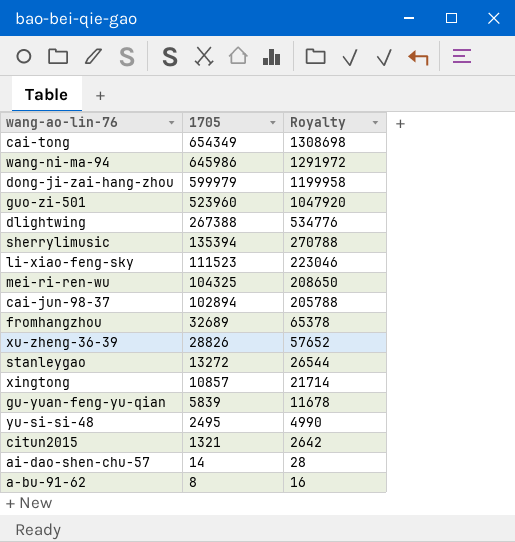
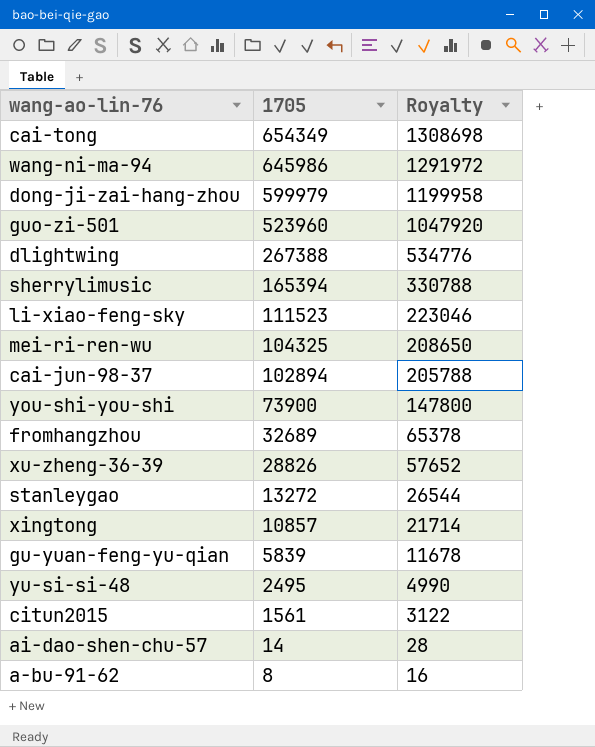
sherrylimusic | 1705: 135394 -> 165394
sherrylimusic | Royalty: 270788 -> 330788
row you-shi-you-shi: none -> 73900 | 147800
citun2015 | 1705: 1321 -> 1561
citun2015 | Royalty: 2642 -> 3122

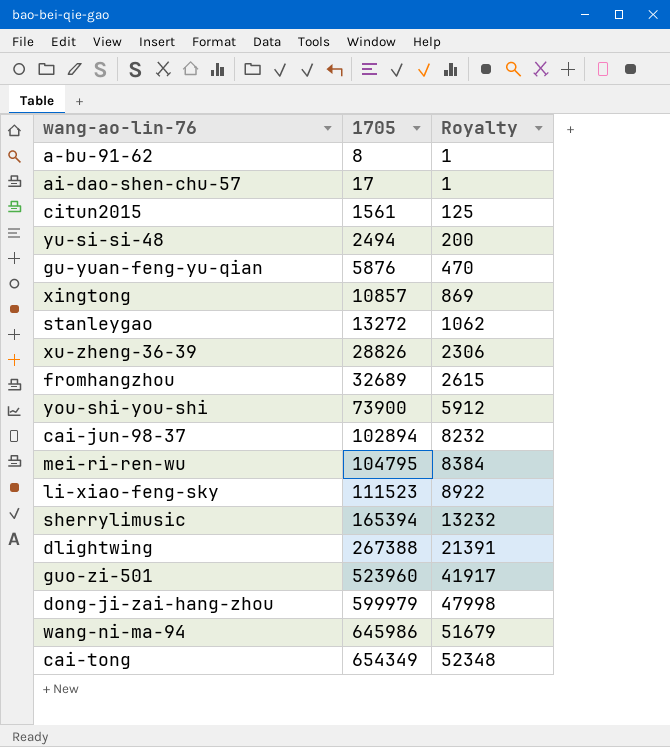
row order: 1705 descending -> 1705 ascending
column Royalty | formula: [1705] * 2 -> [1705] * 0.08
ai-dao-shen-chu-57 | 1705: 14 -> 17
yu-si-si-48 | 1705: 2495 -> 2494
gu-yuan-feng-yu-qian | 1705: 5839 -> 5876
mei-ri-ren-wu | 1705: 104325 -> 104795

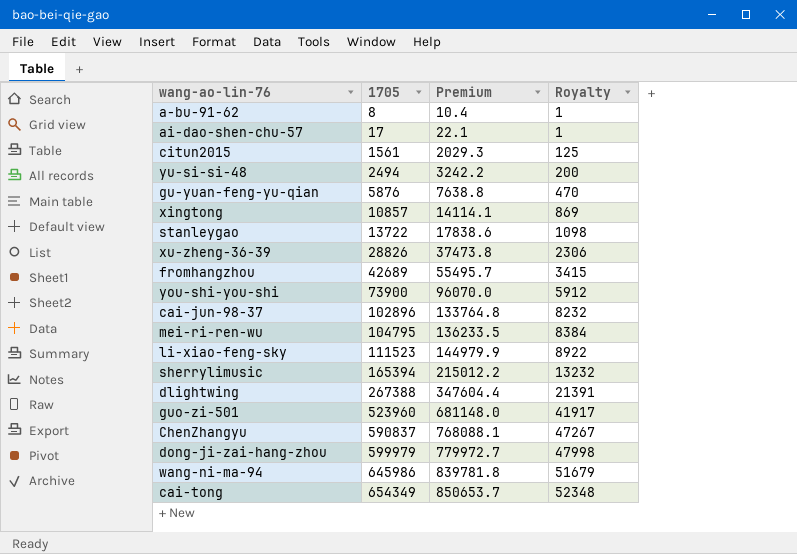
column Premium | formula: none -> [1705] * 1.3
stanleygao | 1705: 13272 -> 13722
stanleygao | Royalty: 1062 -> 1098
fromhangzhou | 1705: 32689 -> 42689
fromhangzhou | Royalty: 2615 -> 3415
cai-jun-98-37 | 1705: 102894 -> 102896
row ChenZhangyu: none -> 590837 | 768088.1 | 47267

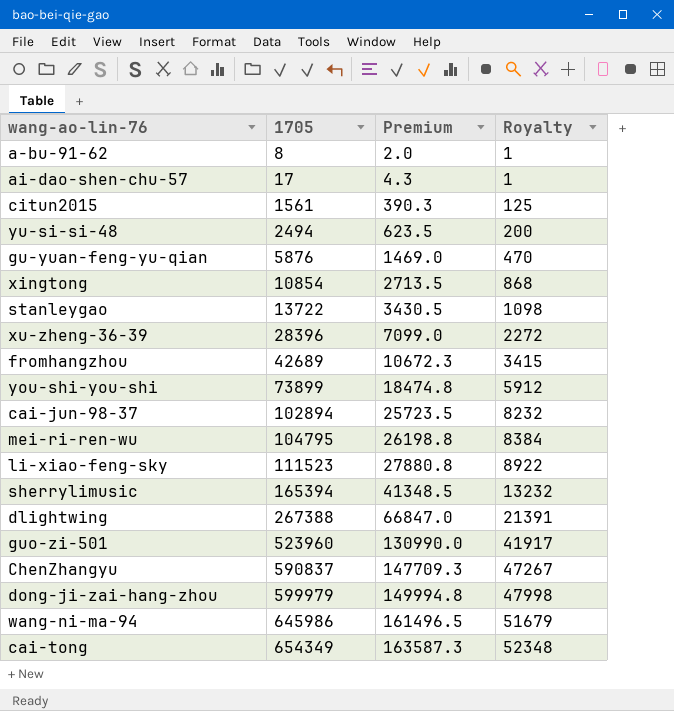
column Premium | formula: [1705] * 1.3 -> [1705] * 0.25
xingtong | 1705: 10857 -> 10854
xingtong | Royalty: 869 -> 868
xu-zheng-36-39 | 1705: 28826 -> 28396
xu-zheng-36-39 | Royalty: 2306 -> 2272
you-shi-you-shi | 1705: 73900 -> 73899
cai-jun-98-37 | 1705: 102896 -> 102894

